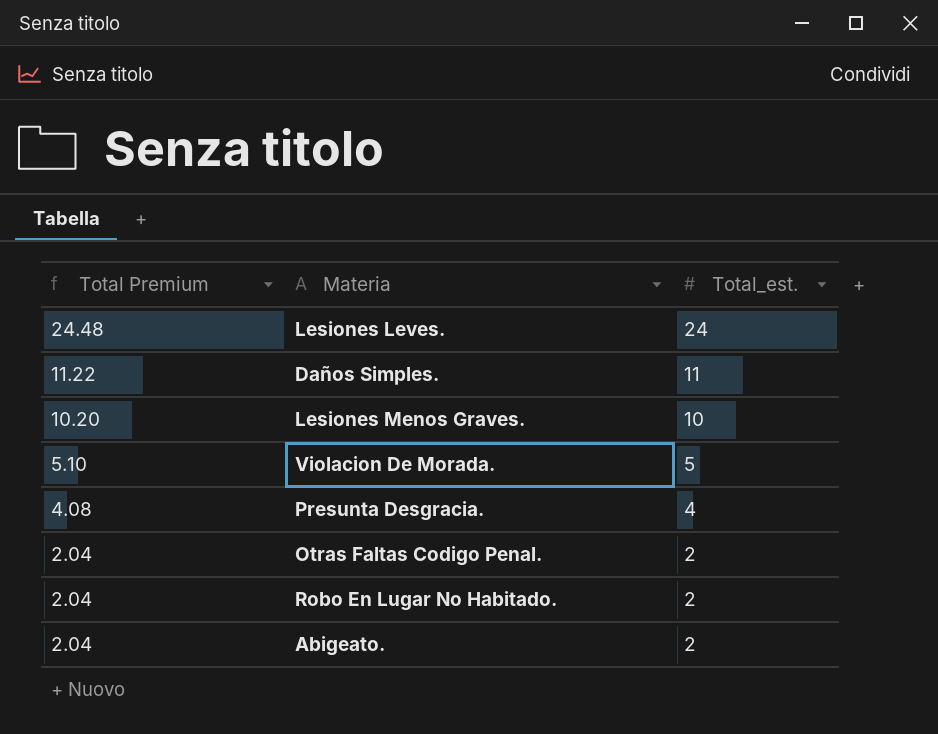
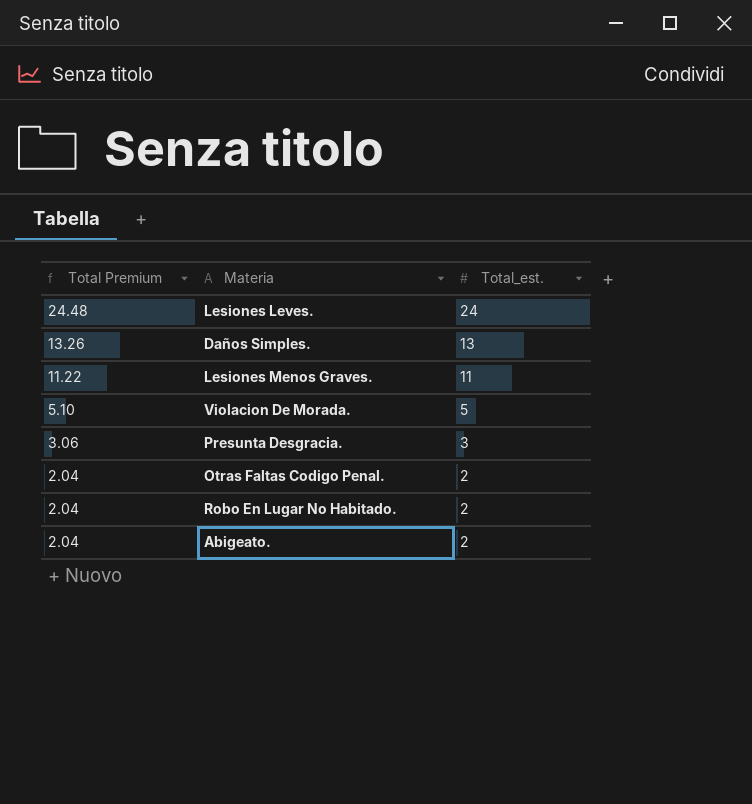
Daños Simples. | Total Premium: 11.22 -> 13.26
Daños Simples. | Total_est.: 11 -> 13
Lesiones Menos Graves. | Total Premium: 10.20 -> 11.22
Lesiones Menos Graves. | Total_est.: 10 -> 11
Presunta Desgracia. | Total Premium: 4.08 -> 3.06
Presunta Desgracia. | Total_est.: 4 -> 3

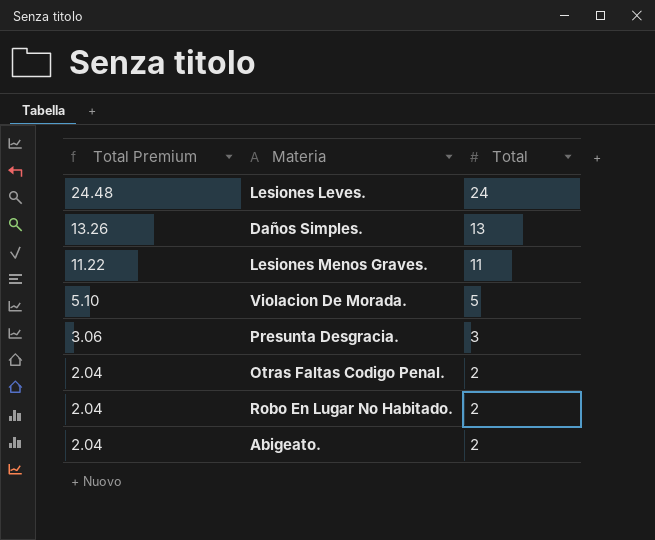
column name: Total_est. -> Total

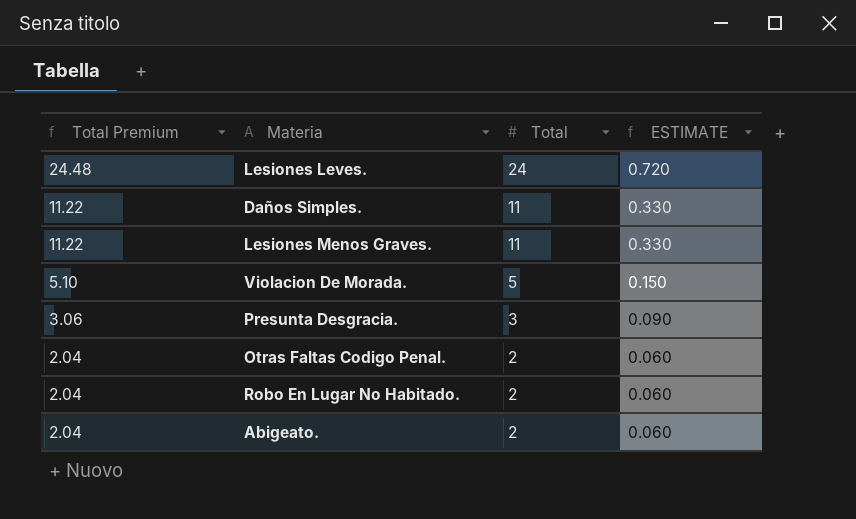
column ESTIMATE | formula: none -> [Total] * 0.03
Daños Simples. | Total Premium: 13.26 -> 11.22
Daños Simples. | Total: 13 -> 11

